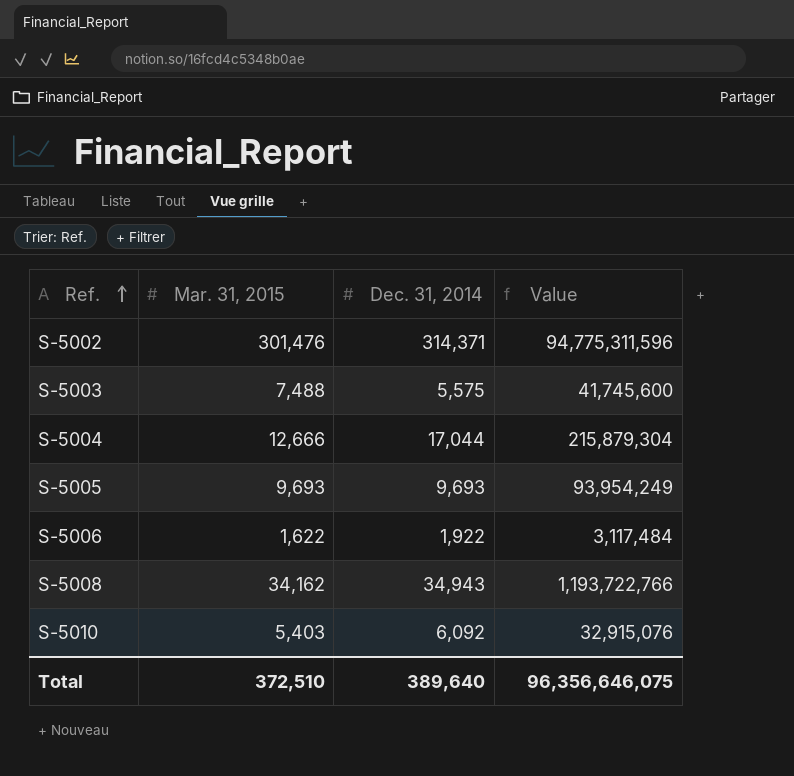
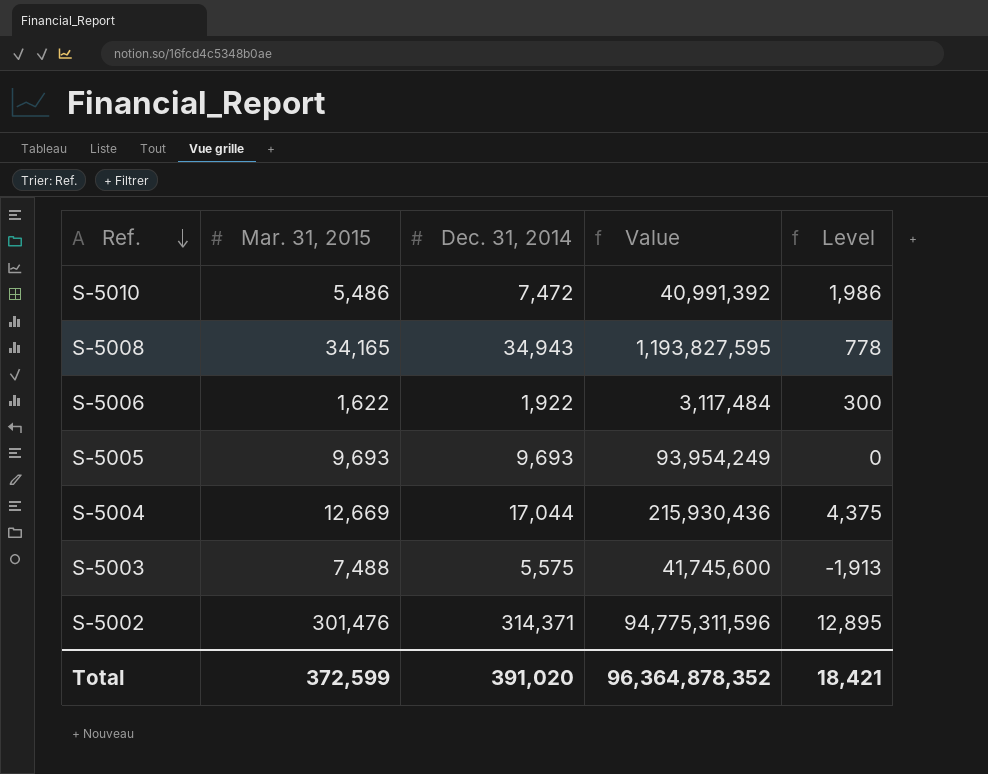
row order: Ref. ascending -> Ref. descending
column Level | formula: none -> [Dec. 31, 2014] - [Mar. 31, 2015]
S-5010 | Mar. 31, 2015: 5,403 -> 5,486
S-5010 | Dec. 31, 2014: 6,092 -> 7,472
S-5010 | Value: 32,915,076 -> 40,991,392
S-5008 | Mar. 31, 2015: 34,162 -> 34,165
S-5008 | Value: 1,193,722,766 -> 1,193,827,595
S-5004 | Mar. 31, 2015: 12,666 -> 12,669
S-5004 | Value: 215,879,304 -> 215,930,436
Total | Mar. 31, 2015: 372,510 -> 372,599
Total | Dec. 31, 2014: 389,640 -> 391,020
Total | Value: 96,356,646,075 -> 96,364,878,352

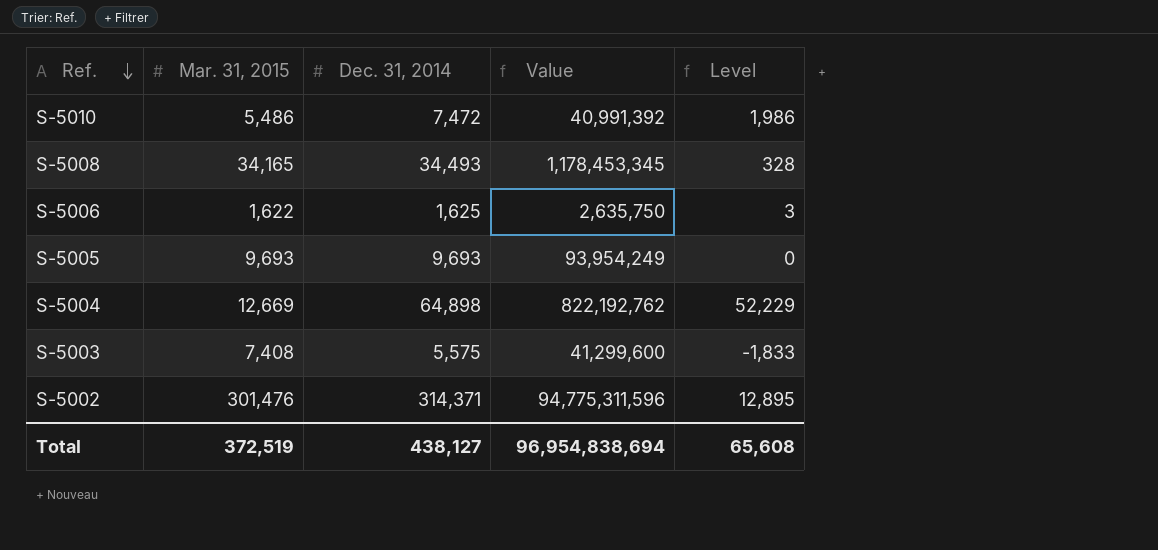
S-5008 | Dec. 31, 2014: 34,943 -> 34,493
S-5008 | Value: 1,193,827,595 -> 1,178,453,345
S-5008 | Level: 778 -> 328
S-5006 | Dec. 31, 2014: 1,922 -> 1,625
S-5006 | Value: 3,117,484 -> 2,635,750
S-5006 | Level: 300 -> 3
S-5004 | Dec. 31, 2014: 17,044 -> 64,898
S-5004 | Value: 215,930,436 -> 822,192,762
S-5004 | Level: 4,375 -> 52,229
S-5003 | Mar. 31, 2015: 7,488 -> 7,408
S-5003 | Value: 41,745,600 -> 41,299,600
S-5003 | Level: -1,913 -> -1,833
Total | Mar. 31, 2015: 372,599 -> 372,519
Total | Dec. 31, 2014: 391,020 -> 438,127
Total | Value: 96,364,878,352 -> 96,954,838,694
Total | Level: 18,421 -> 65,608

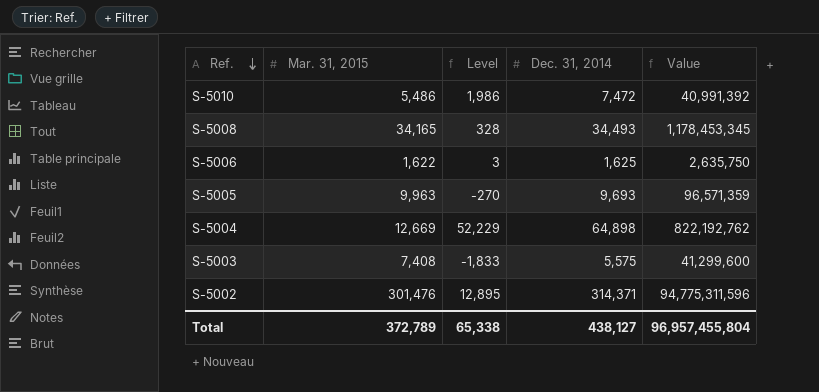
column Level | position: 5 -> 3
S-5005 | Mar. 31, 2015: 9,693 -> 9,963
S-5005 | Level: 0 -> -270
S-5005 | Value: 93,954,249 -> 96,571,359
Total | Mar. 31, 2015: 372,519 -> 372,789
Total | Level: 65,608 -> 65,338
Total | Value: 96,954,838,694 -> 96,957,455,804

